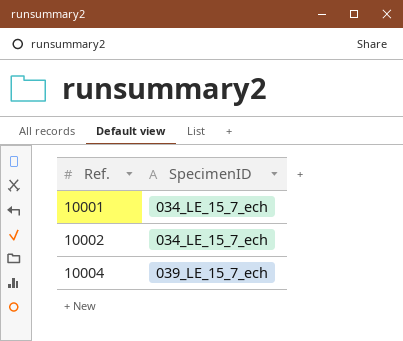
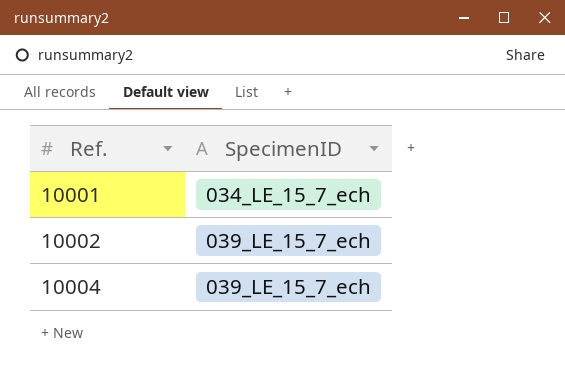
10002 | SpecimenID: 034_LE_15_7_ech -> 039_LE_15_7_ech

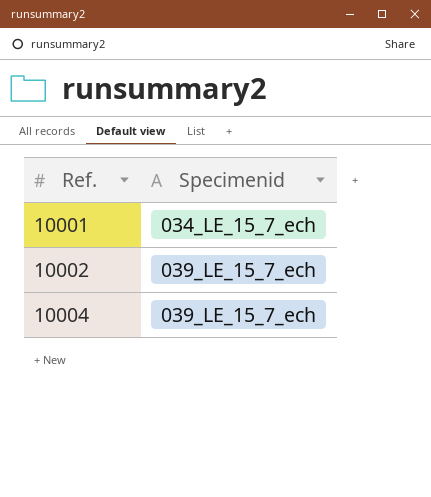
column name: SpecimenID -> Specimenid

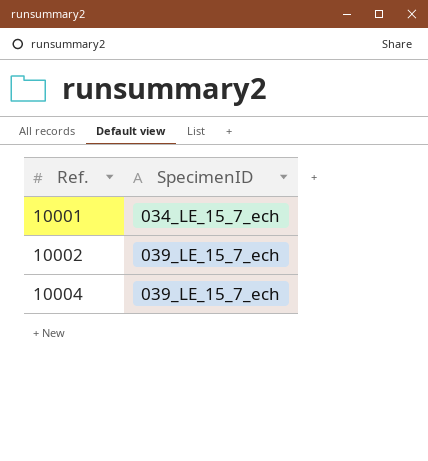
column name: Specimenid -> SpecimenID

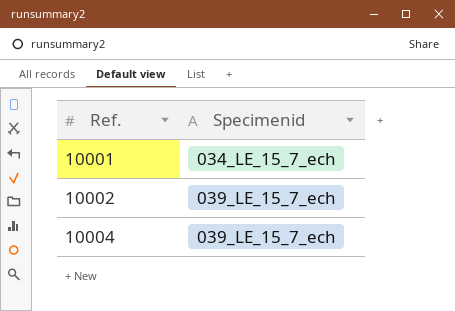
column name: SpecimenID -> Specimenid

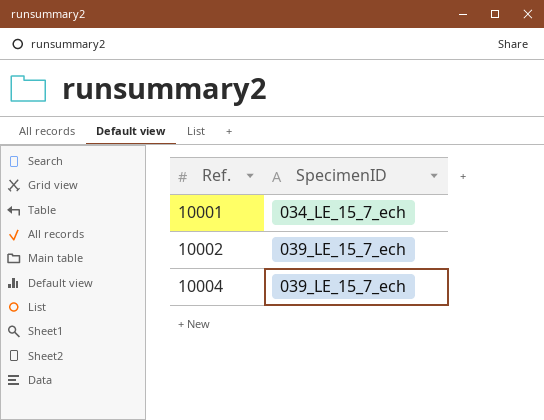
column name: Specimenid -> SpecimenID

